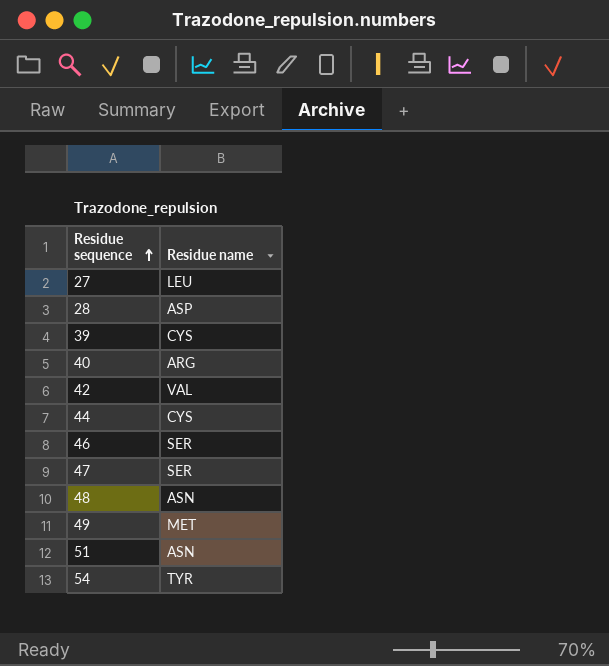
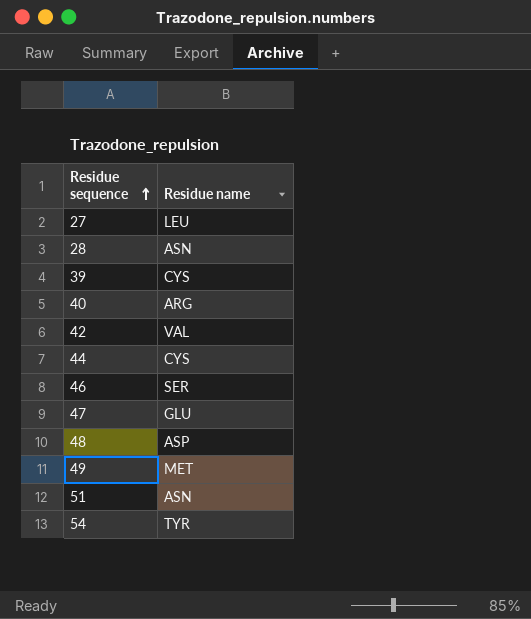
28 | Residue name: ASP -> ASN
47 | Residue name: SER -> GLU
48 | Residue name: ASN -> ASP

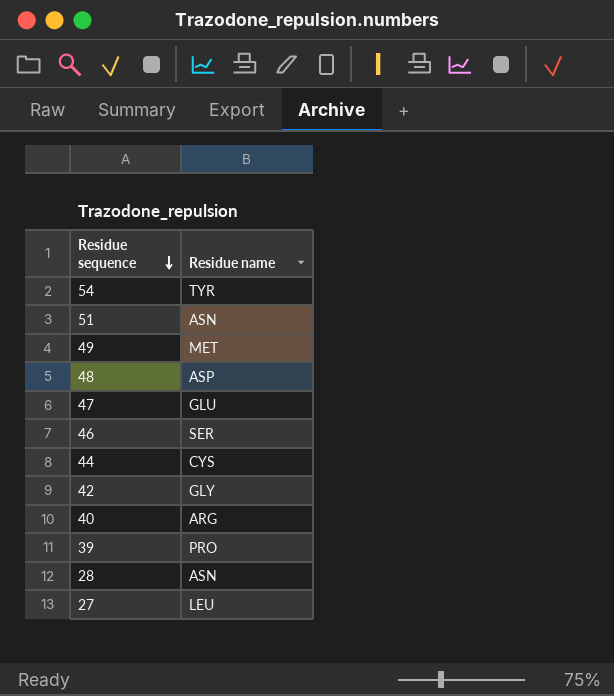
row order: Residue sequence ascending -> Residue sequence descending
42 | Residue name: VAL -> GLY
39 | Residue name: CYS -> PRO

